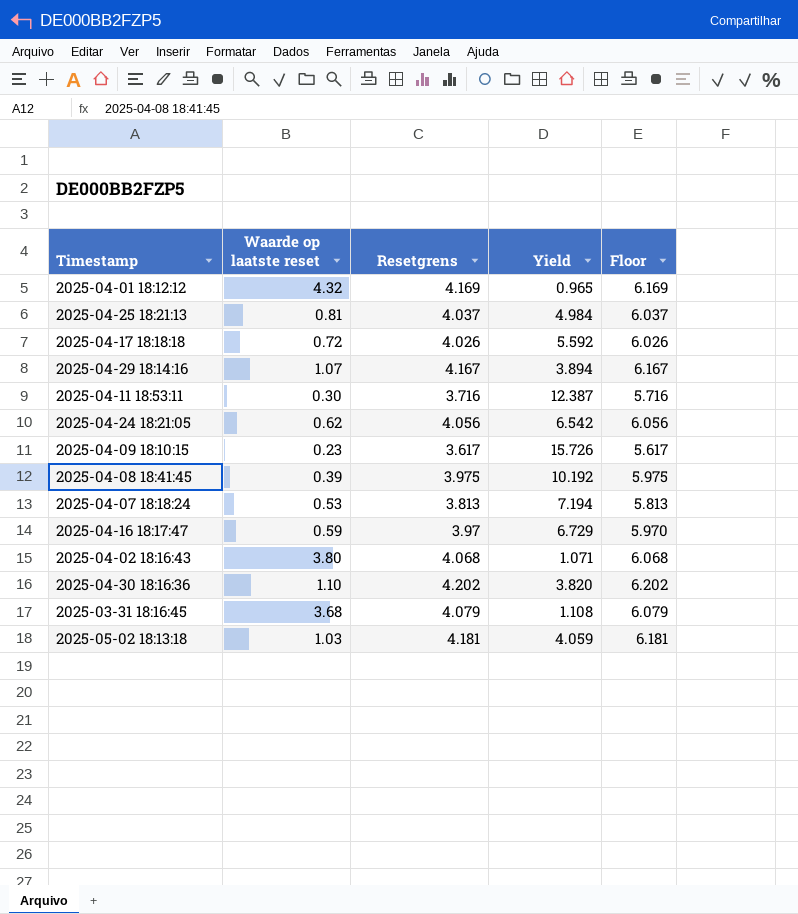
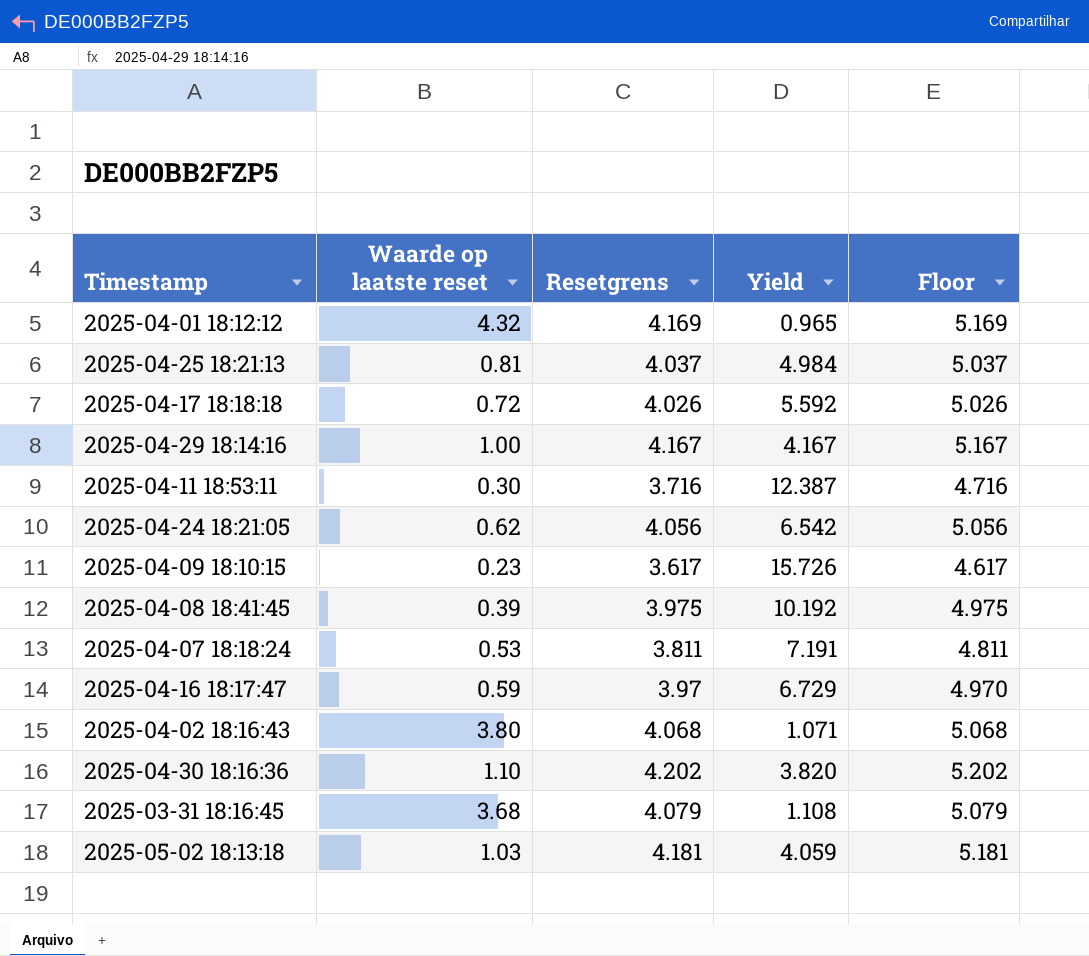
column Floor | formula: [Resetgrens] + 2 -> [Resetgrens] + 1
2025-04-29 18:14:16 | Waarde op laatste reset: 1.07 -> 1.00
2025-04-29 18:14:16 | Yield: 3.894 -> 4.167
2025-04-07 18:18:24 | Resetgrens: 3.813 -> 3.811
2025-04-07 18:18:24 | Yield: 7.194 -> 7.191

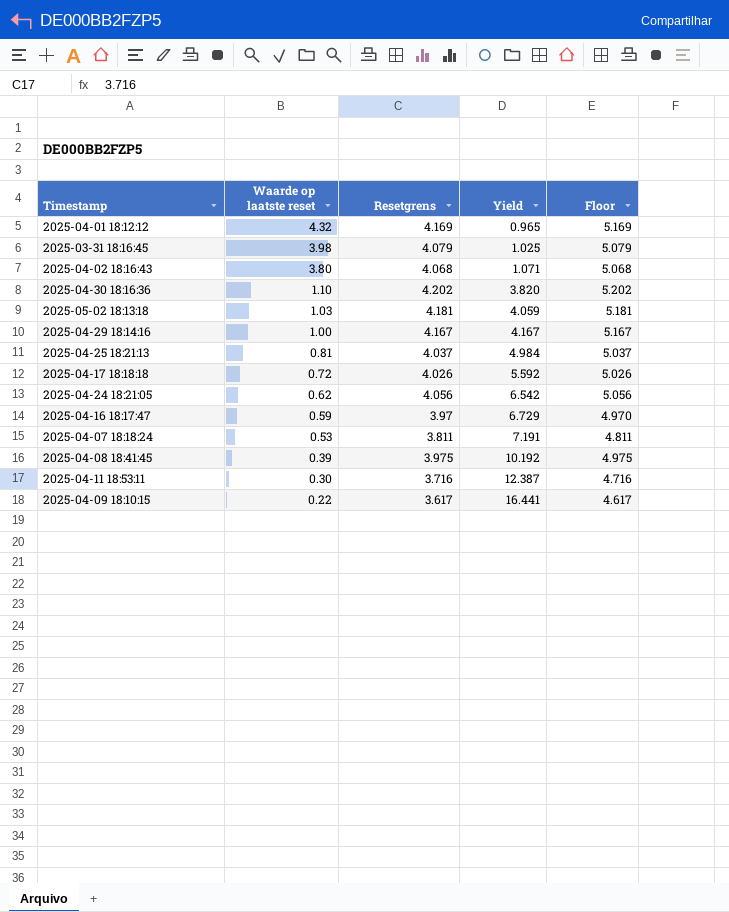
row order: none -> Waarde op laatste reset descending
2025-03-31 18:16:45 | Waarde op laatste reset: 3.68 -> 3.98
2025-03-31 18:16:45 | Yield: 1.108 -> 1.025
2025-04-09 18:10:15 | Waarde op laatste reset: 0.23 -> 0.22
2025-04-09 18:10:15 | Yield: 15.726 -> 16.441

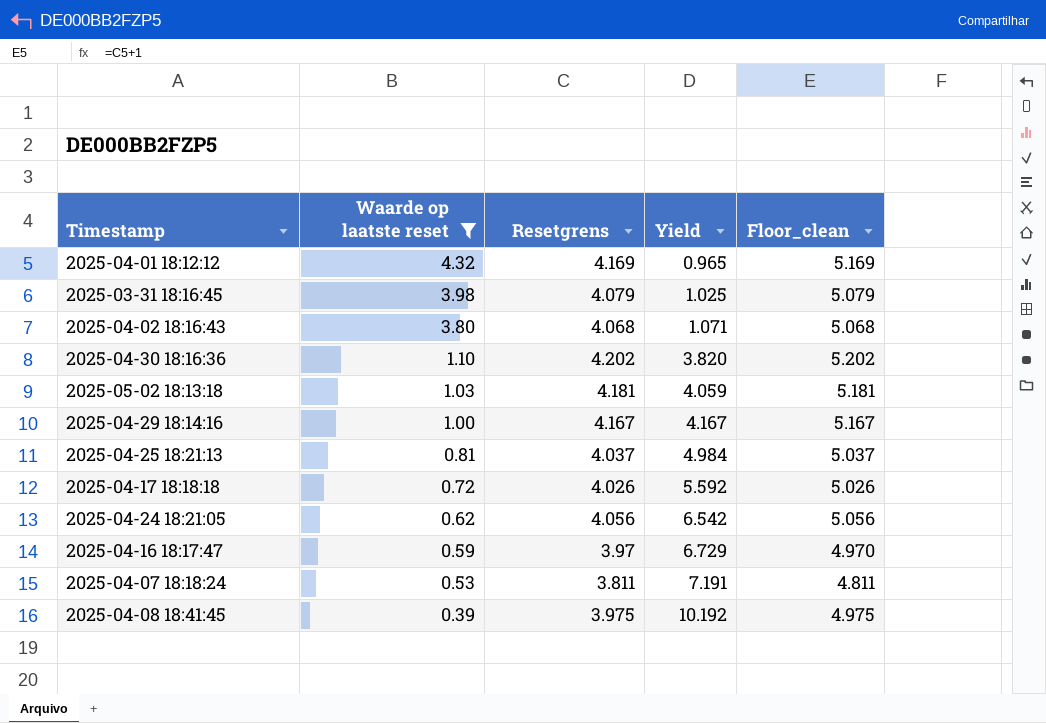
filter: none -> Waarde op laatste reset >= 0.39
column name: Floor -> Floor_clean

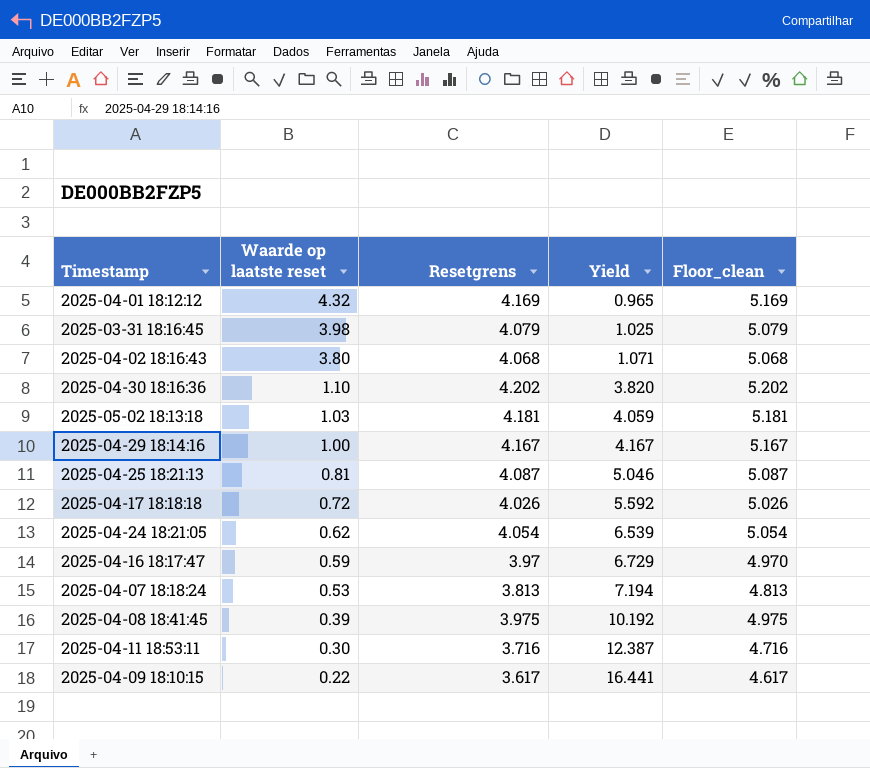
filter: Waarde op laatste reset >= 0.39 -> none
2025-04-25 18:21:13 | Resetgrens: 4.037 -> 4.087
2025-04-25 18:21:13 | Yield: 4.984 -> 5.046
2025-04-25 18:21:13 | Floor_clean: 5.037 -> 5.087
2025-04-24 18:21:05 | Resetgrens: 4.056 -> 4.054
2025-04-24 18:21:05 | Yield: 6.542 -> 6.539
2025-04-24 18:21:05 | Floor_clean: 5.056 -> 5.054
2025-04-07 18:18:24 | Resetgrens: 3.811 -> 3.813
2025-04-07 18:18:24 | Yield: 7.191 -> 7.194
2025-04-07 18:18:24 | Floor_clean: 4.811 -> 4.813

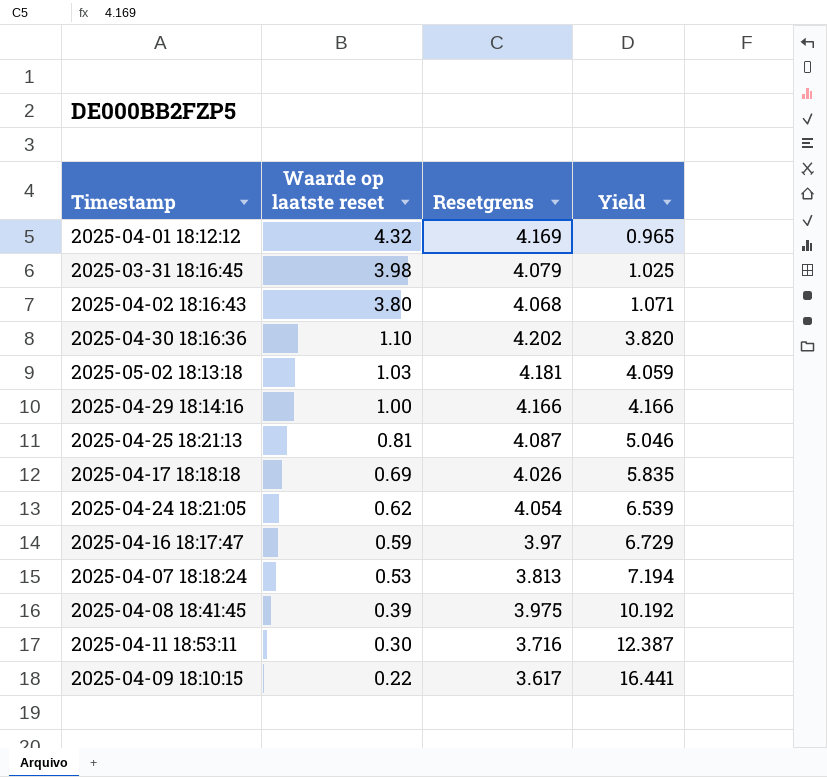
column Floor_clean | formula: [Resetgrens] + 1 -> none
2025-04-29 18:14:16 | Resetgrens: 4.167 -> 4.166
2025-04-29 18:14:16 | Yield: 4.167 -> 4.166
2025-04-17 18:18:18 | Waarde op laatste reset: 0.72 -> 0.69
2025-04-17 18:18:18 | Yield: 5.592 -> 5.835

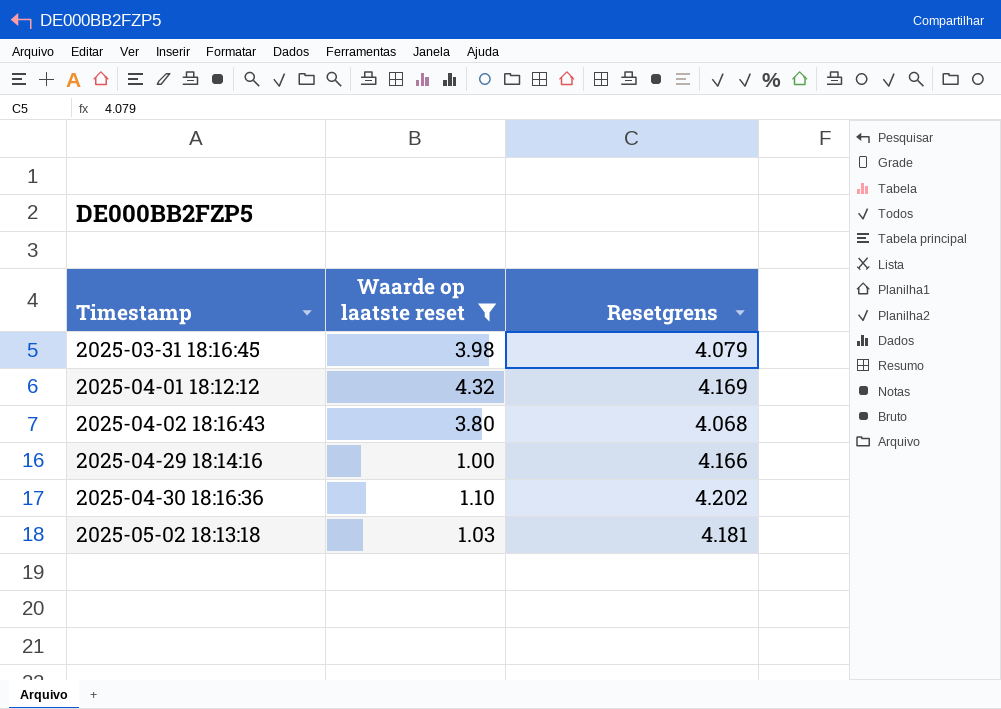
filter: none -> Waarde op laatste reset >= 1.00
row order: Waarde op laatste reset descending -> Timestamp ascending
column Yield | formula: [Resetgrens] / [Waarde op laatste reset] -> none

